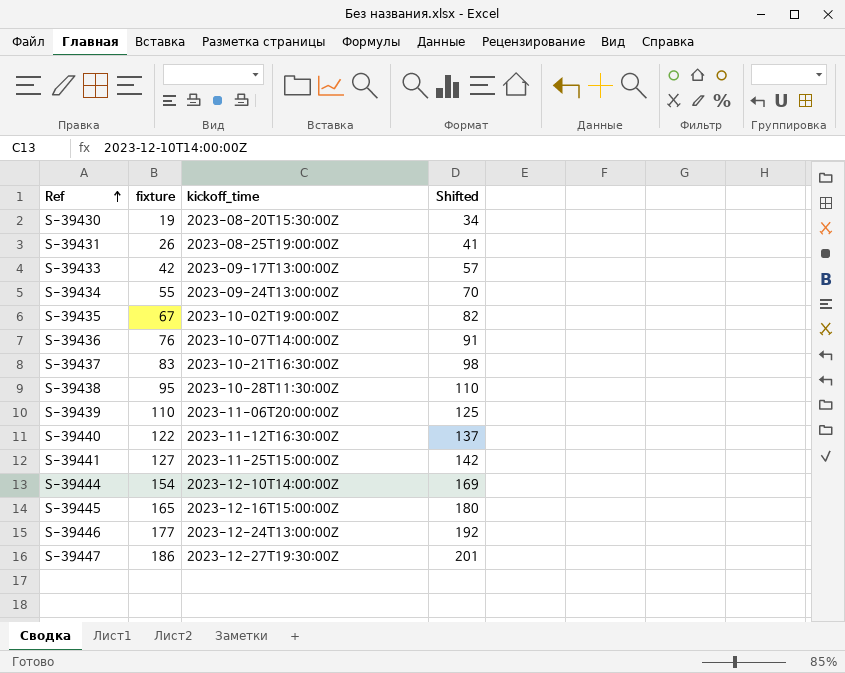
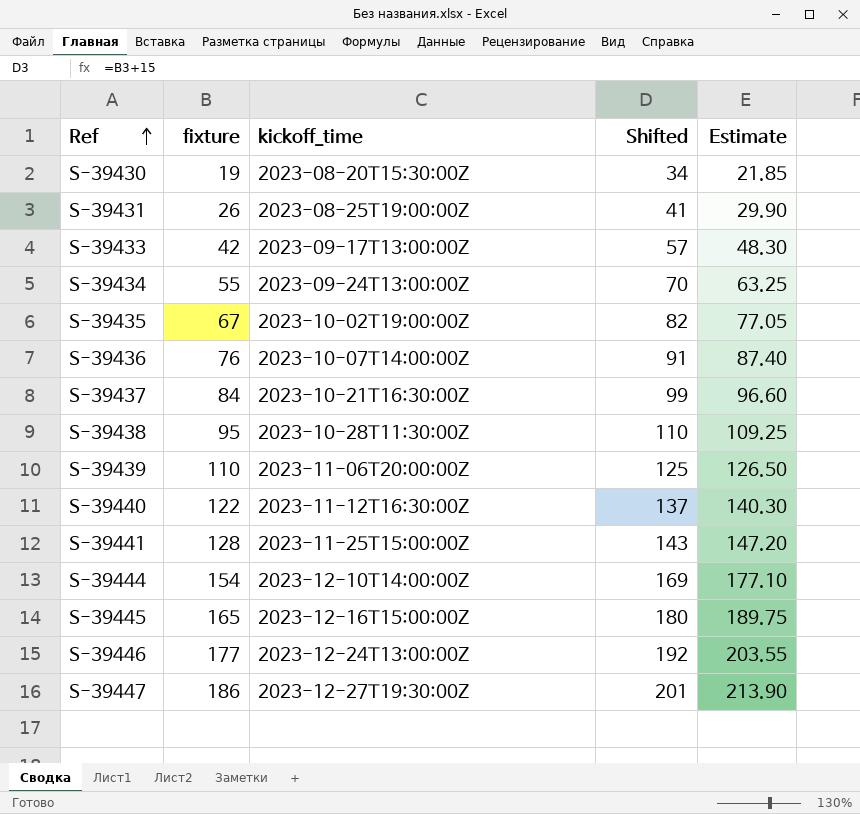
column Estimate | formula: none -> [fixture] * 1.15
S-39437 | fixture: 83 -> 84
S-39437 | Shifted: 98 -> 99
S-39441 | fixture: 127 -> 128
S-39441 | Shifted: 142 -> 143

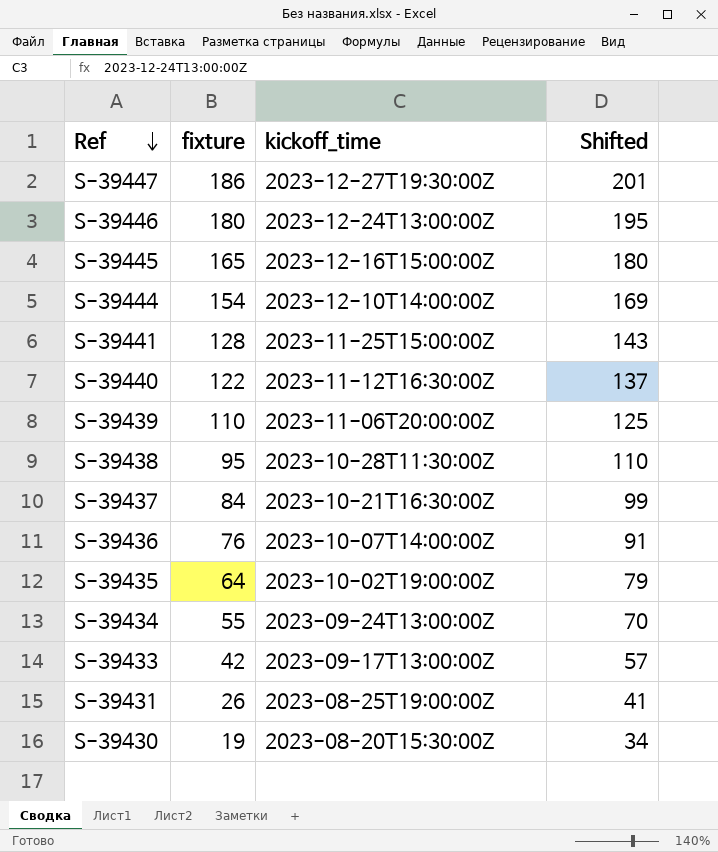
row order: Ref ascending -> Ref descending
column Estimate | formula: [fixture] * 1.15 -> none
S-39446 | fixture: 177 -> 180
S-39446 | Shifted: 192 -> 195
S-39435 | fixture: 67 -> 64
S-39435 | Shifted: 82 -> 79

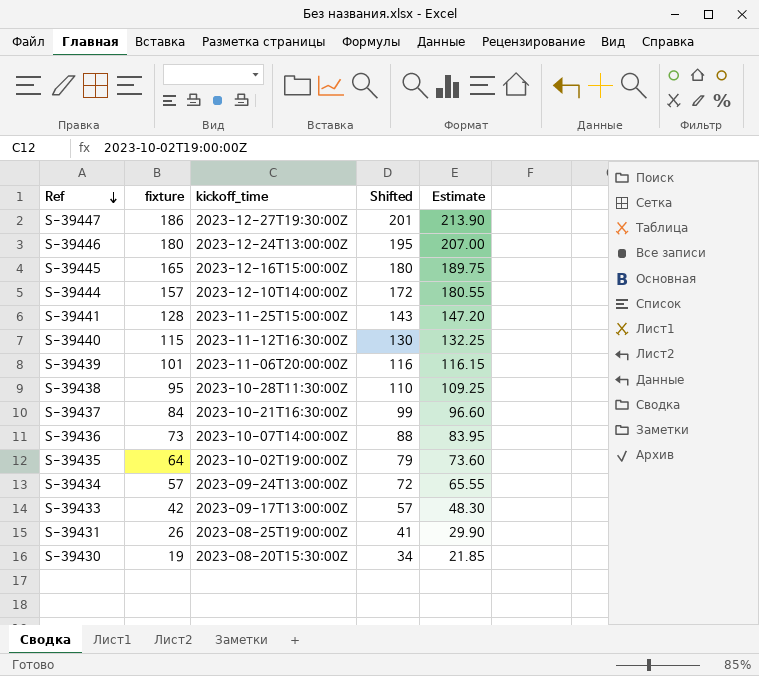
column Estimate | formula: none -> [fixture] * 1.15
S-39444 | fixture: 154 -> 157
S-39444 | Shifted: 169 -> 172
S-39440 | fixture: 122 -> 115
S-39440 | Shifted: 137 -> 130
S-39439 | fixture: 110 -> 101
S-39439 | Shifted: 125 -> 116
S-39436 | fixture: 76 -> 73
S-39436 | Shifted: 91 -> 88
S-39434 | fixture: 55 -> 57
S-39434 | Shifted: 70 -> 72

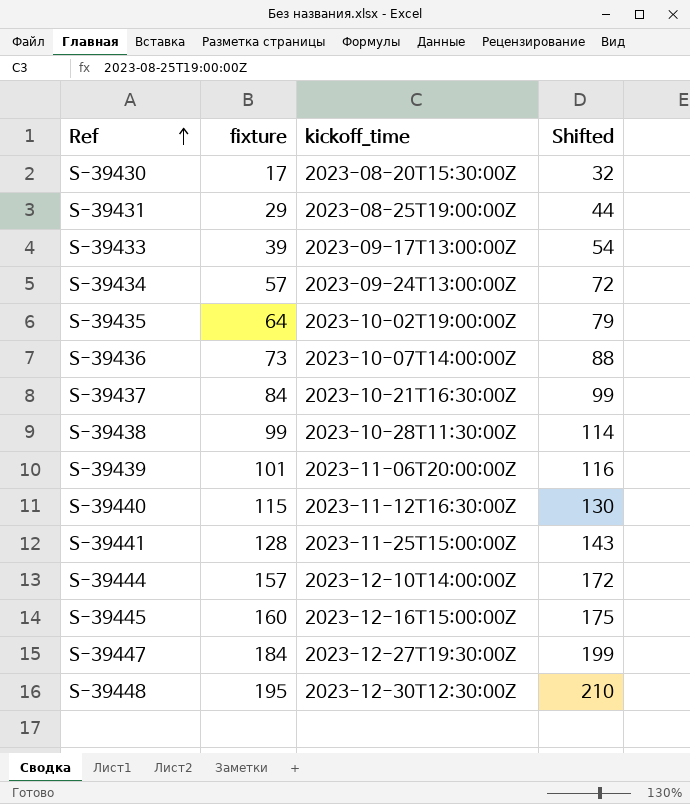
row order: Ref descending -> Ref ascending
column Estimate | formula: [fixture] * 1.15 -> none
row S-39446: 180 | 2023-12-24T13:00:00Z | 195 | 207.00 -> none
S-39430 | fixture: 19 -> 17
S-39430 | Shifted: 34 -> 32
S-39431 | fixture: 26 -> 29
S-39431 | Shifted: 41 -> 44
S-39433 | fixture: 42 -> 39
S-39433 | Shifted: 57 -> 54
S-39438 | fixture: 95 -> 99
S-39438 | Shifted: 110 -> 114
S-39445 | fixture: 165 -> 160
S-39445 | Shifted: 180 -> 175
S-39447 | fixture: 186 -> 184
S-39447 | Shifted: 201 -> 199
row S-39448: none -> 195 | 2023-12-30T12:30:00Z | 210

